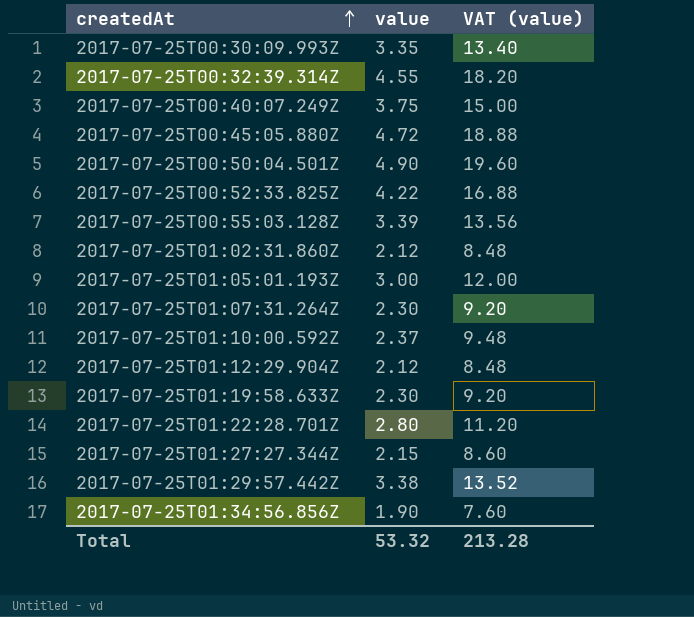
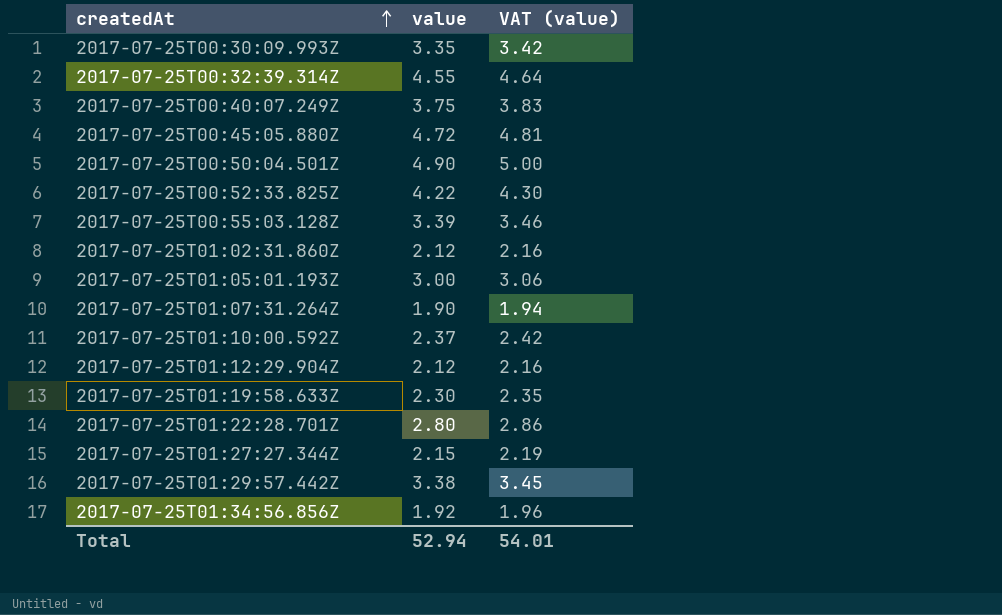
column VAT (value) | formula: [value] * 4 -> [value] * 1.02
2017-07-25T01:07:31.264Z | value: 2.30 -> 1.90
2017-07-25T01:34:56.856Z | value: 1.90 -> 1.92
Total | value: 53.32 -> 52.94
Total | VAT (value): 213.28 -> 54.01

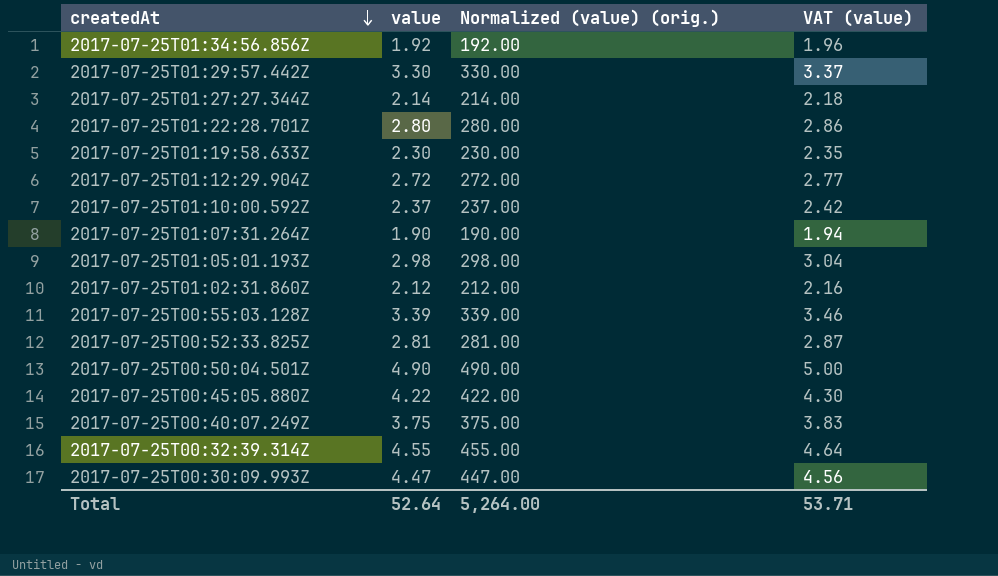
row order: createdAt ascending -> createdAt descending
column Normalized (value) (orig.) | formula: none -> [value] * 100
2017-07-25T01:29:57.442Z | value: 3.38 -> 3.30
2017-07-25T01:29:57.442Z | VAT (value): 3.45 -> 3.37
2017-07-25T01:27:27.344Z | value: 2.15 -> 2.14
2017-07-25T01:27:27.344Z | VAT (value): 2.19 -> 2.18
2017-07-25T01:12:29.904Z | value: 2.12 -> 2.72
2017-07-25T01:12:29.904Z | VAT (value): 2.16 -> 2.77
2017-07-25T01:05:01.193Z | value: 3.00 -> 2.98
2017-07-25T01:05:01.193Z | VAT (value): 3.06 -> 3.04
2017-07-25T00:52:33.825Z | value: 4.22 -> 2.81
2017-07-25T00:52:33.825Z | VAT (value): 4.30 -> 2.87
2017-07-25T00:45:05.880Z | value: 4.72 -> 4.22
2017-07-25T00:45:05.880Z | VAT (value): 4.81 -> 4.30
2017-07-25T00:30:09.993Z | value: 3.35 -> 4.47
2017-07-25T00:30:09.993Z | VAT (value): 3.42 -> 4.56
Total | value: 52.94 -> 52.64
Total | VAT (value): 54.01 -> 53.71

